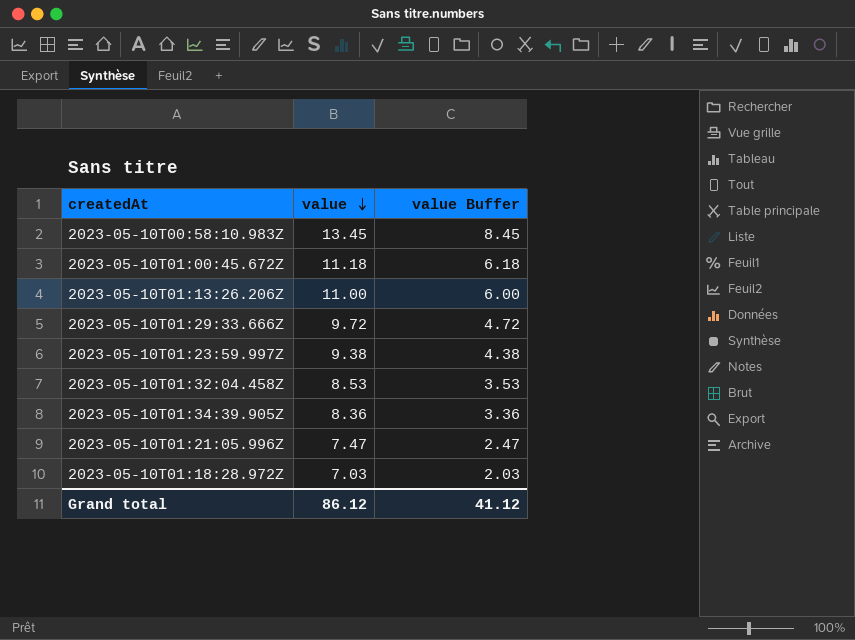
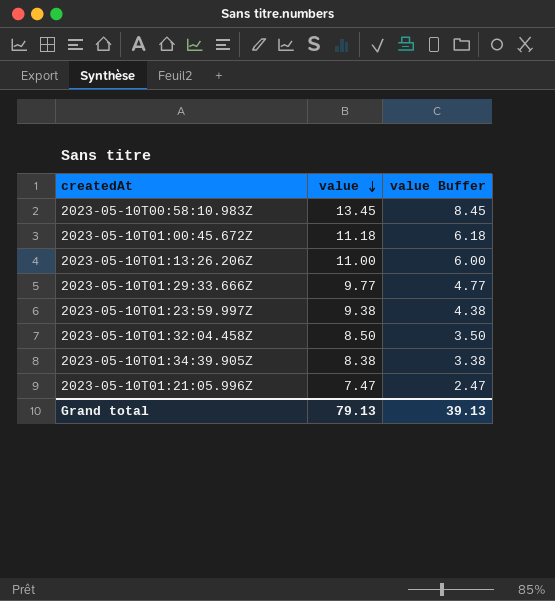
row 2023-05-10T01:18:28.972Z: 7.03 | 2.03 -> none
2023-05-10T01:29:33.666Z | value: 9.72 -> 9.77
2023-05-10T01:29:33.666Z | value Buffer: 4.72 -> 4.77
2023-05-10T01:32:04.458Z | value: 8.53 -> 8.50
2023-05-10T01:32:04.458Z | value Buffer: 3.53 -> 3.50
2023-05-10T01:34:39.905Z | value: 8.36 -> 8.38
2023-05-10T01:34:39.905Z | value Buffer: 3.36 -> 3.38
Grand total | value: 86.12 -> 79.13
Grand total | value Buffer: 41.12 -> 39.13

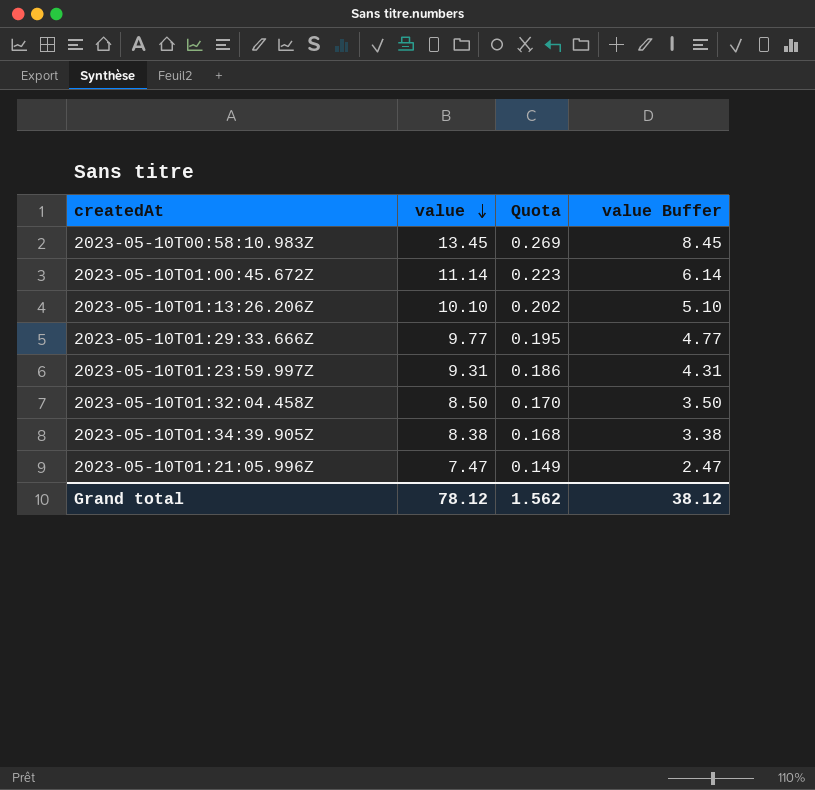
column Quota | formula: none -> [value] * 0.02
2023-05-10T01:00:45.672Z | value: 11.18 -> 11.14
2023-05-10T01:00:45.672Z | value Buffer: 6.18 -> 6.14
2023-05-10T01:13:26.206Z | value: 11.00 -> 10.10
2023-05-10T01:13:26.206Z | value Buffer: 6.00 -> 5.10
2023-05-10T01:23:59.997Z | value: 9.38 -> 9.31
2023-05-10T01:23:59.997Z | value Buffer: 4.38 -> 4.31
Grand total | value: 79.13 -> 78.12
Grand total | value Buffer: 39.13 -> 38.12

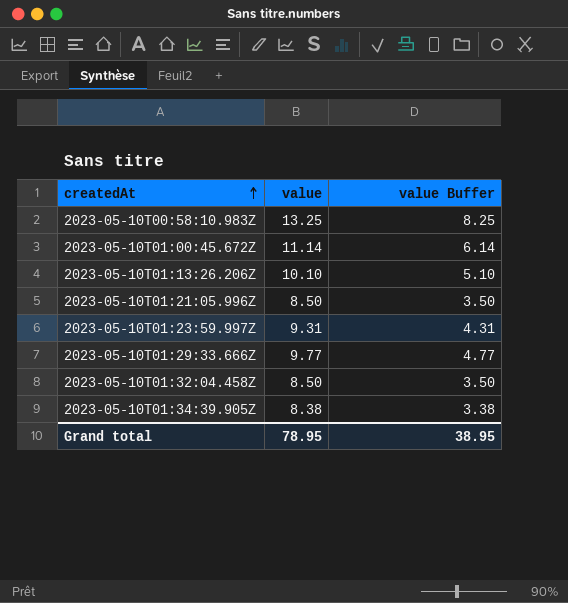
row order: value descending -> createdAt ascending
column Quota | formula: [value] * 0.02 -> none
2023-05-10T00:58:10.983Z | value: 13.45 -> 13.25
2023-05-10T00:58:10.983Z | value Buffer: 8.45 -> 8.25
2023-05-10T01:21:05.996Z | value: 7.47 -> 8.50
2023-05-10T01:21:05.996Z | value Buffer: 2.47 -> 3.50
Grand total | value: 78.12 -> 78.95
Grand total | value Buffer: 38.12 -> 38.95

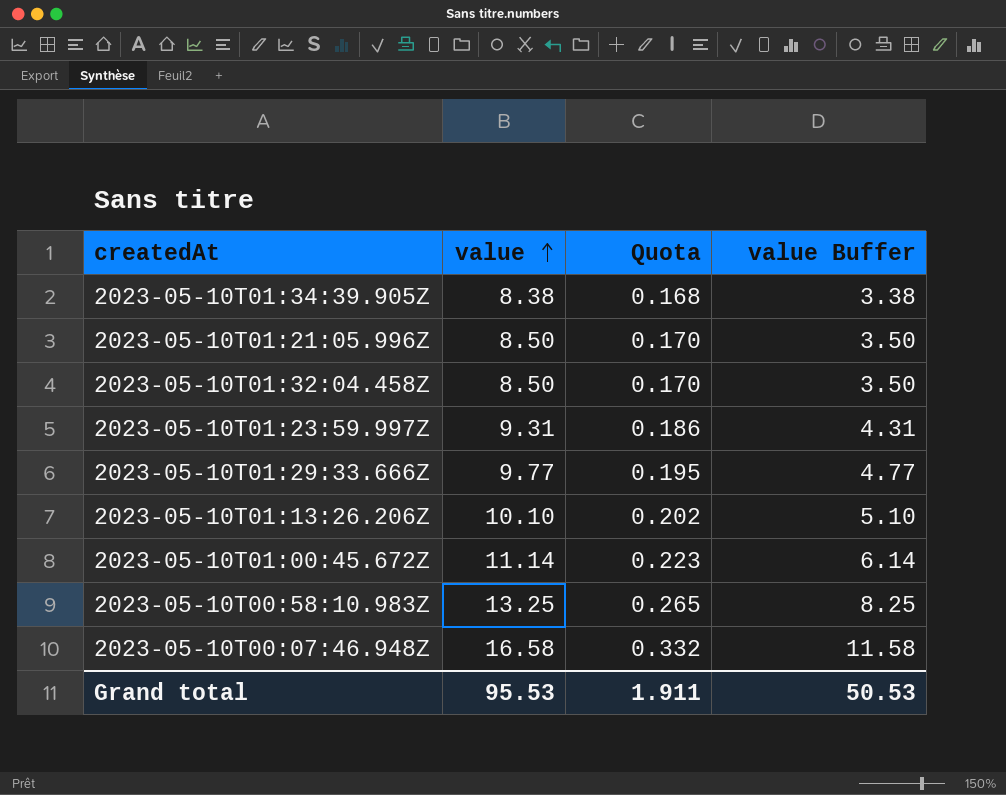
row order: createdAt ascending -> value ascending
column Quota | formula: none -> [value] * 0.02
row 2023-05-10T00:07:46.948Z: none -> 16.58 | 0.332 | 11.58
Grand total | value: 78.95 -> 95.53
Grand total | value Buffer: 38.95 -> 50.53

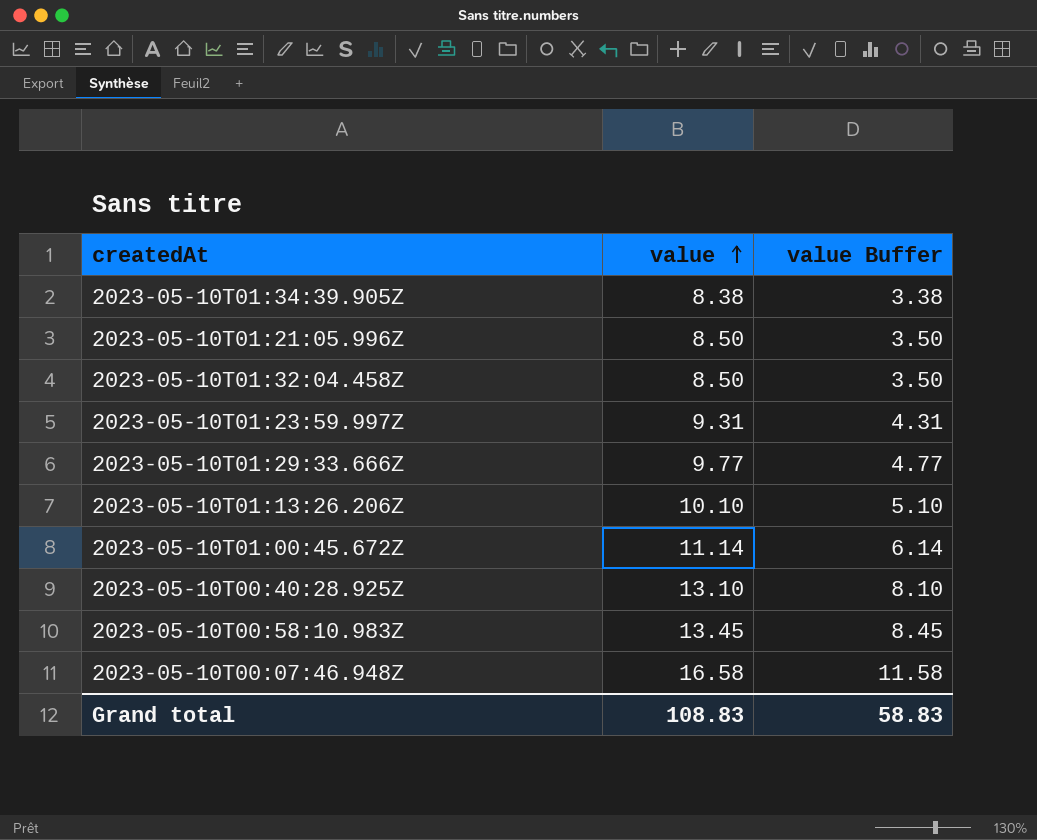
column Quota | formula: [value] * 0.02 -> none
row 2023-05-10T00:40:28.925Z: none -> 13.10 | 8.10
2023-05-10T00:58:10.983Z | value: 13.25 -> 13.45
2023-05-10T00:58:10.983Z | value Buffer: 8.25 -> 8.45
Grand total | value: 95.53 -> 108.83
Grand total | value Buffer: 50.53 -> 58.83

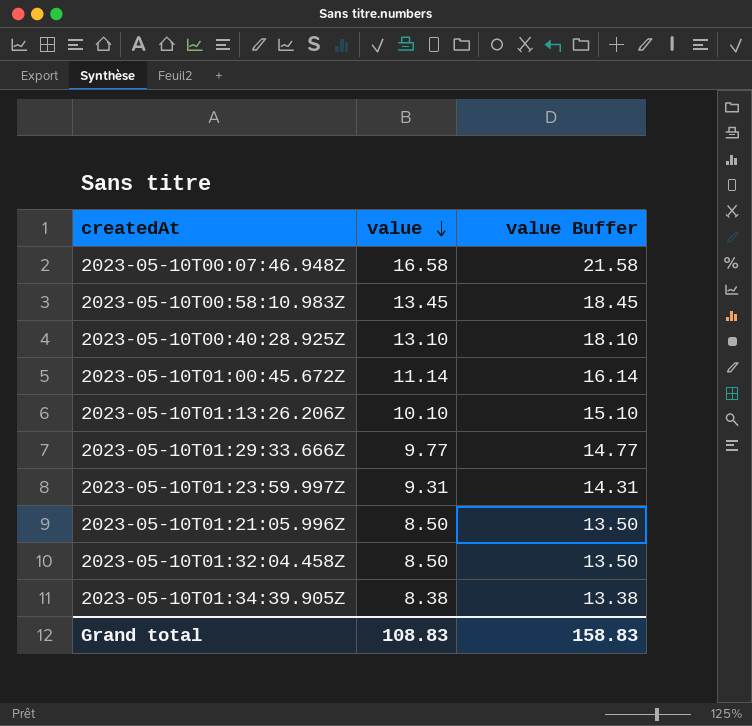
row order: value ascending -> value descending
column value Buffer | formula: [value] - 5 -> [value] + 5
Grand total | value Buffer: 58.83 -> 158.83

